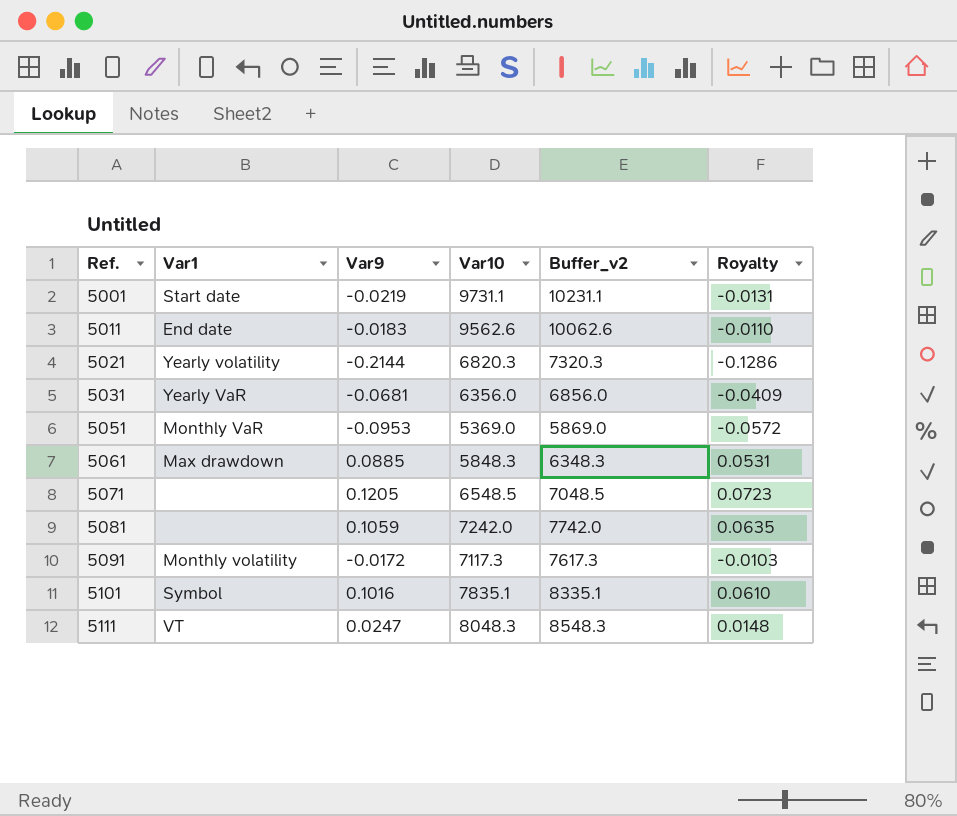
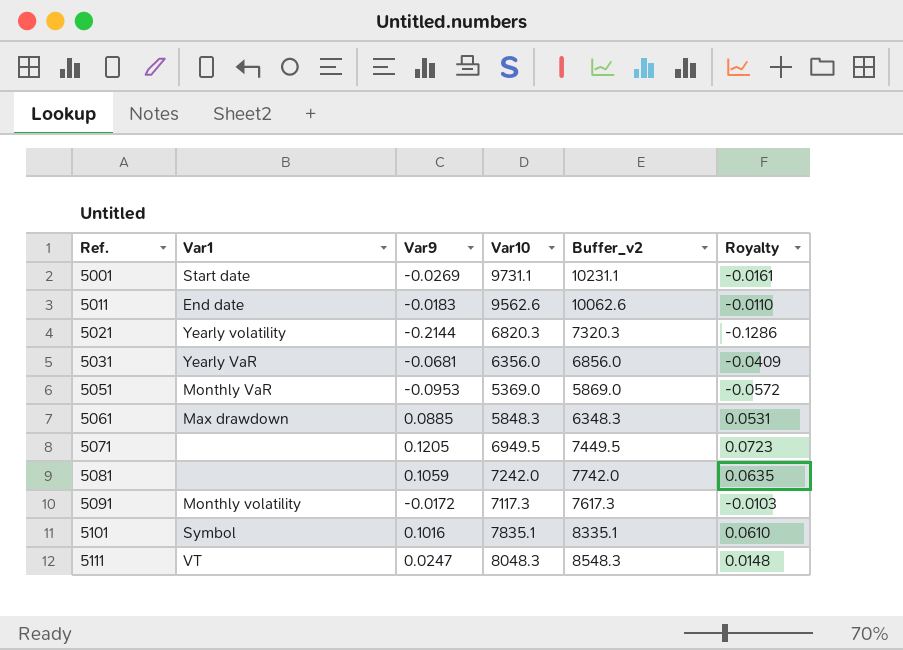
5001 | Var9: -0.0219 -> -0.0269
5001 | Royalty: -0.0131 -> -0.0161
5071 | Var10: 6548.5 -> 6949.5
5071 | Buffer_v2: 7048.5 -> 7449.5

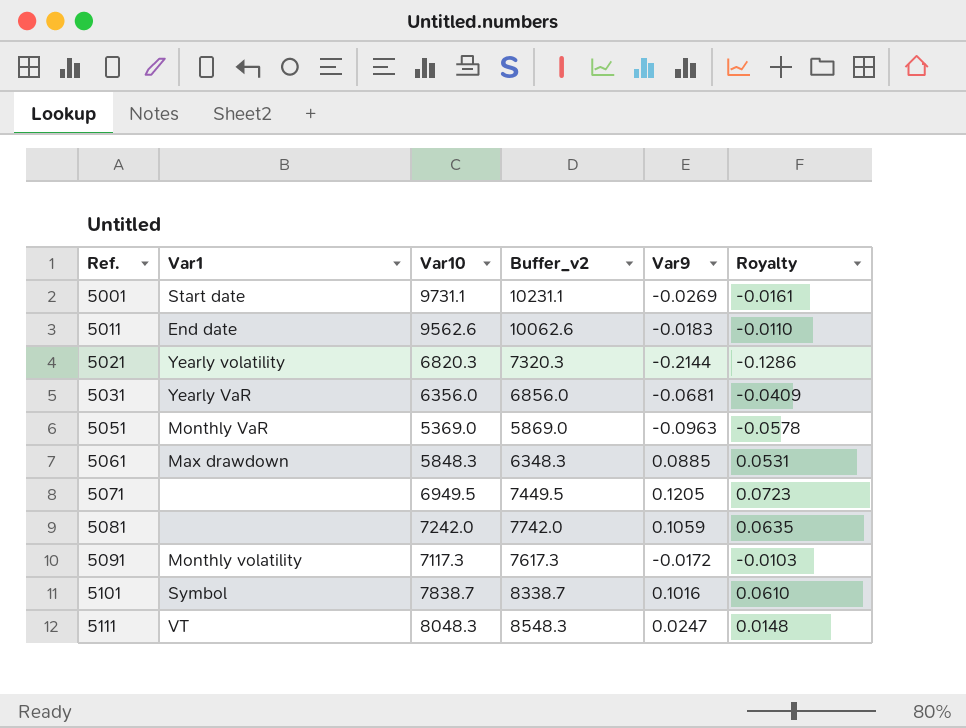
column Var9 | position: 3 -> 5
5051 | Var9: -0.0953 -> -0.0963
5051 | Royalty: -0.0572 -> -0.0578
5101 | Var10: 7835.1 -> 7838.7
5101 | Buffer_v2: 8335.1 -> 8338.7

